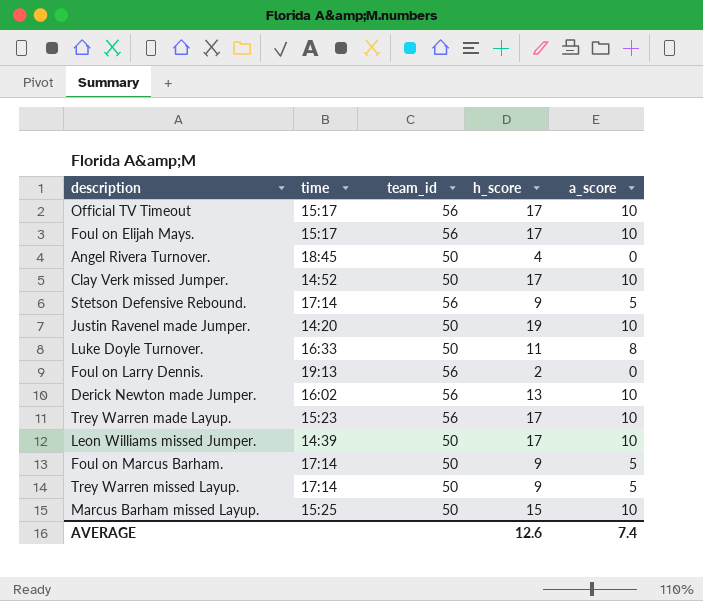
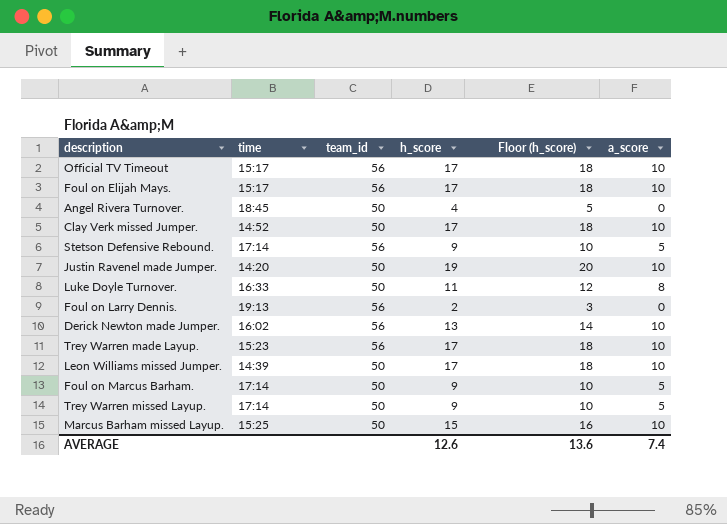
column Floor (h_score) | formula: none -> [h_score] + 1

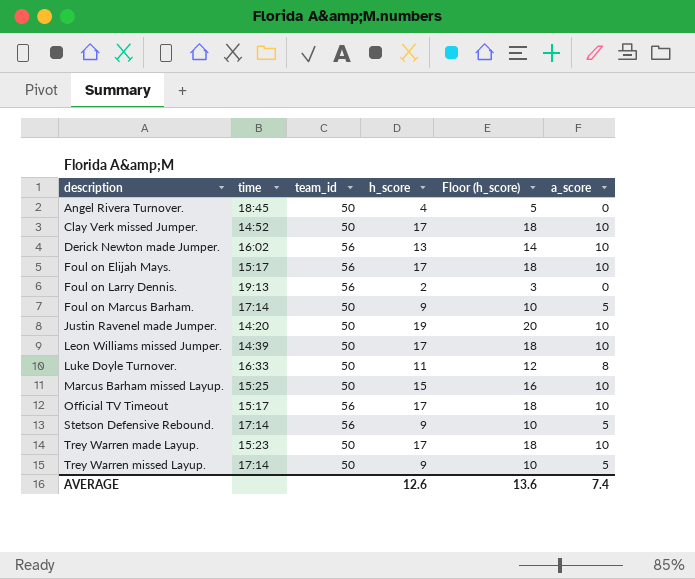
row order: none -> description ascending
Trey Warren made Layup. | team_id: 56 -> 50

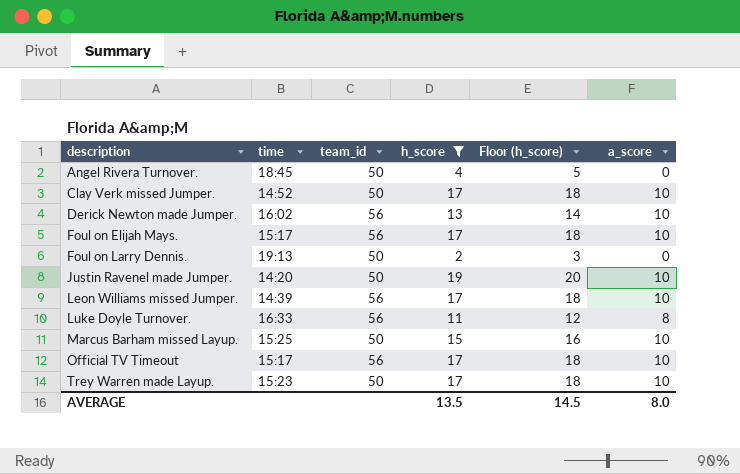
filter: none -> h_score != 9
Foul on Larry Dennis. | team_id: 56 -> 50
Leon Williams missed Jumper. | team_id: 50 -> 56
Luke Doyle Turnover. | team_id: 50 -> 56
AVERAGE | h_score: 12.6 -> 13.5
AVERAGE | Floor (h_score): 13.6 -> 14.5
AVERAGE | a_score: 7.4 -> 8.0

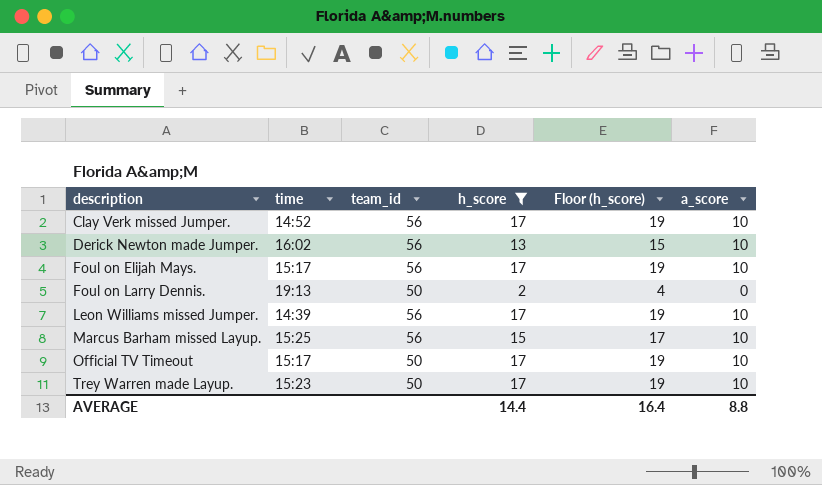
column Floor (h_score) | formula: [h_score] + 1 -> [h_score] + 2
row Angel Rivera Turnover.: 18:45 | 50 | 4 | 5 | 0 -> none
row Justin Ravenel made Jumper.: 14:20 | 50 | 19 | 20 | 10 -> none
row Luke Doyle Turnover.: 16:33 | 56 | 11 | 12 | 8 -> none
Clay Verk missed Jumper. | team_id: 50 -> 56
Marcus Barham missed Layup. | team_id: 50 -> 56
Official TV Timeout | team_id: 56 -> 50
AVERAGE | h_score: 13.5 -> 14.4
AVERAGE | Floor (h_score): 14.5 -> 16.4
AVERAGE | a_score: 8.0 -> 8.8

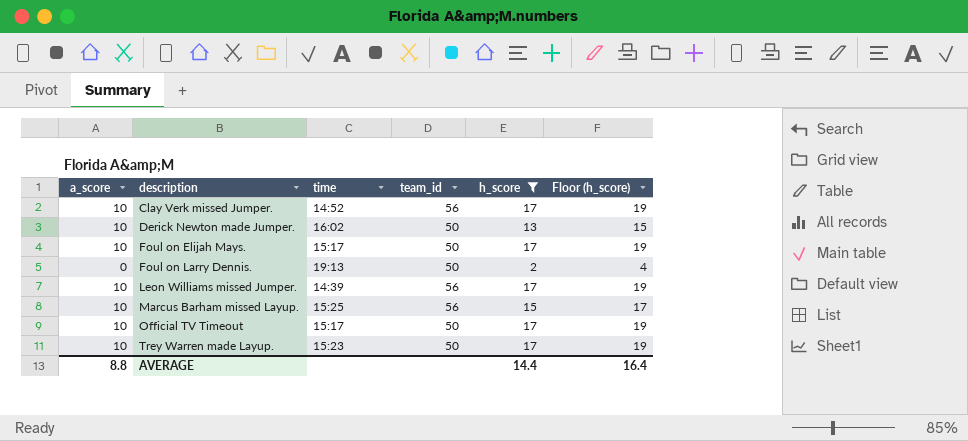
column a_score | position: 6 -> 1
Derick Newton made Jumper. | team_id: 56 -> 50
Foul on Elijah Mays. | team_id: 56 -> 50

